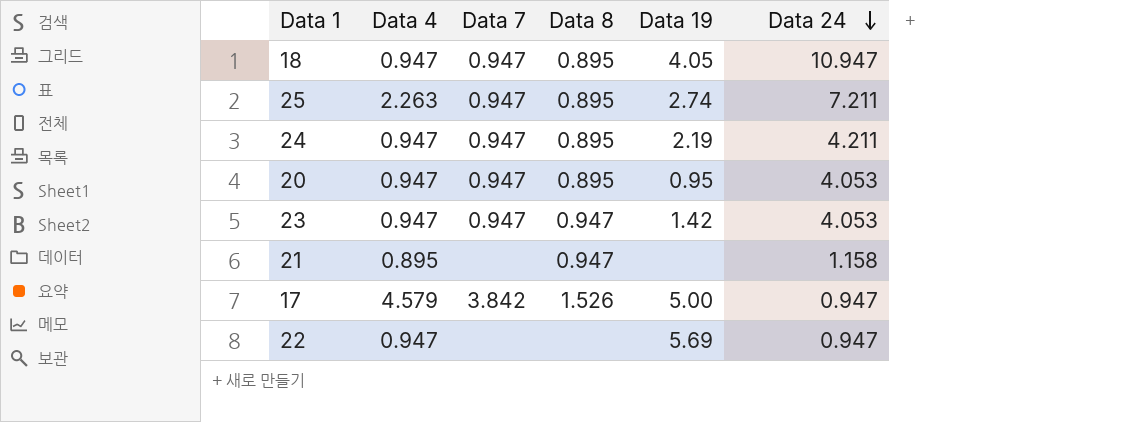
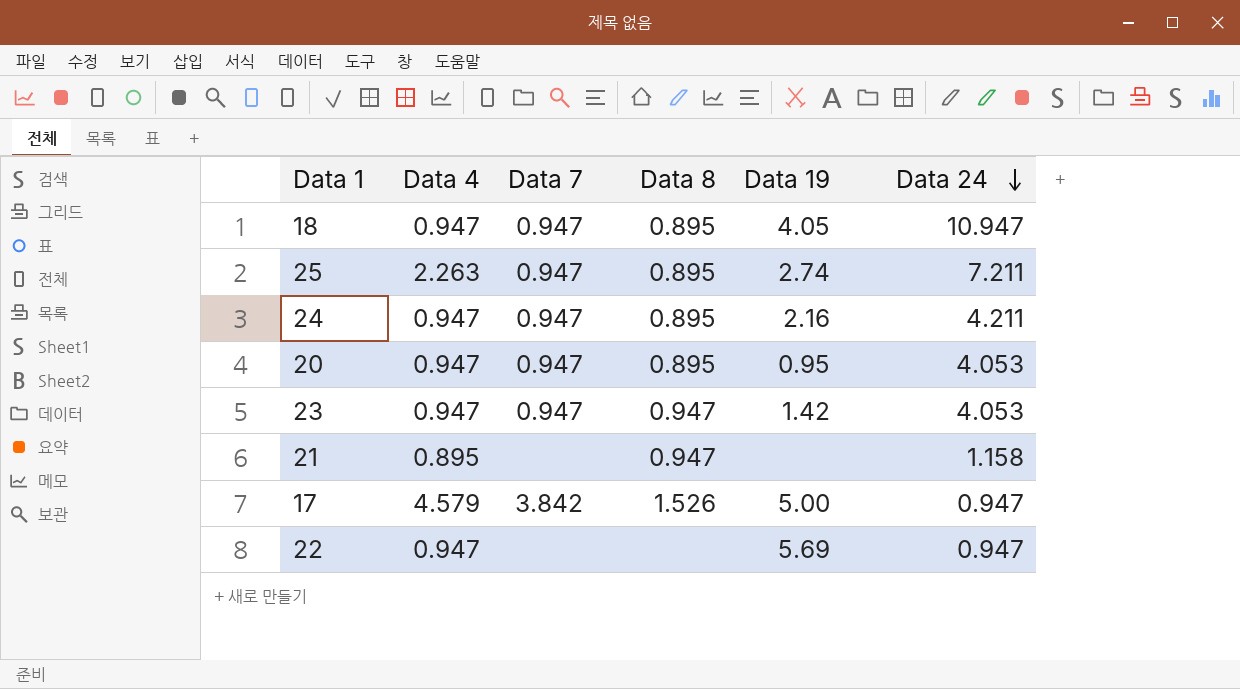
24 | Data 19: 2.19 -> 2.16

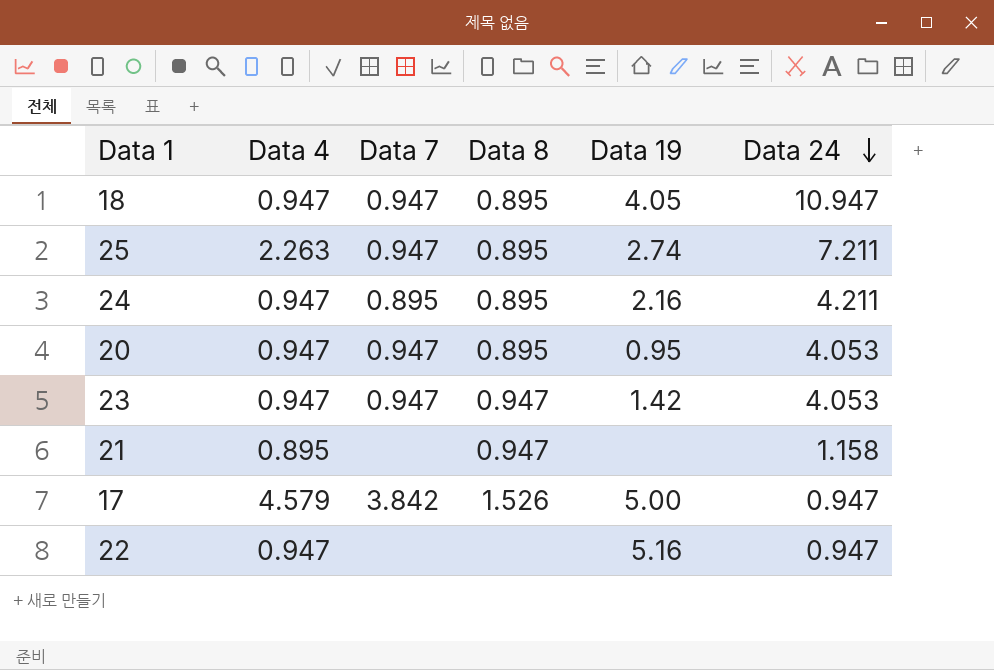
24 | Data 7: 0.947 -> 0.895
22 | Data 19: 5.69 -> 5.16

